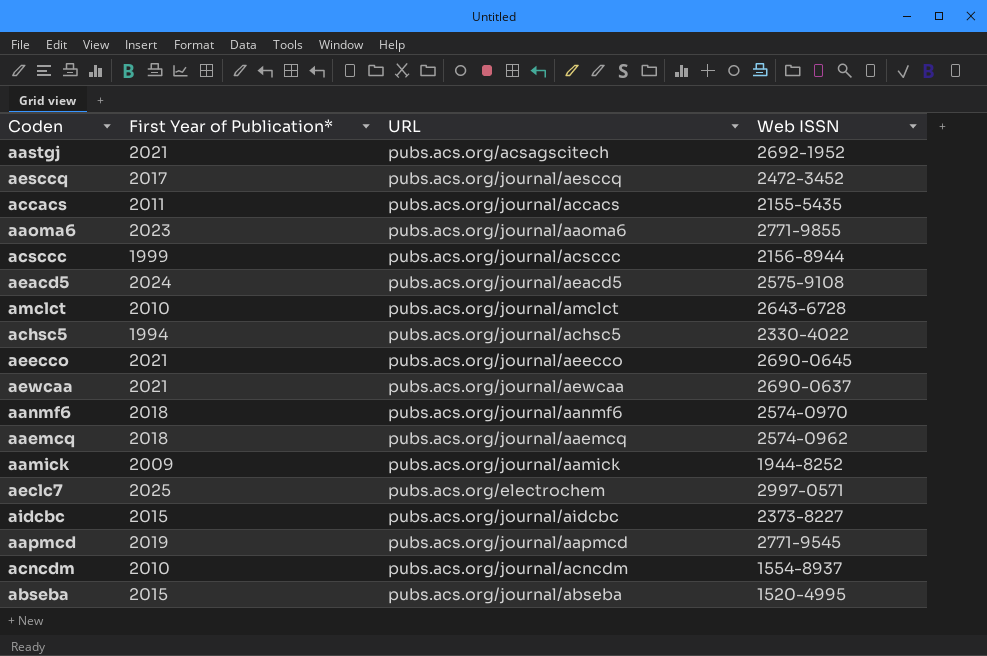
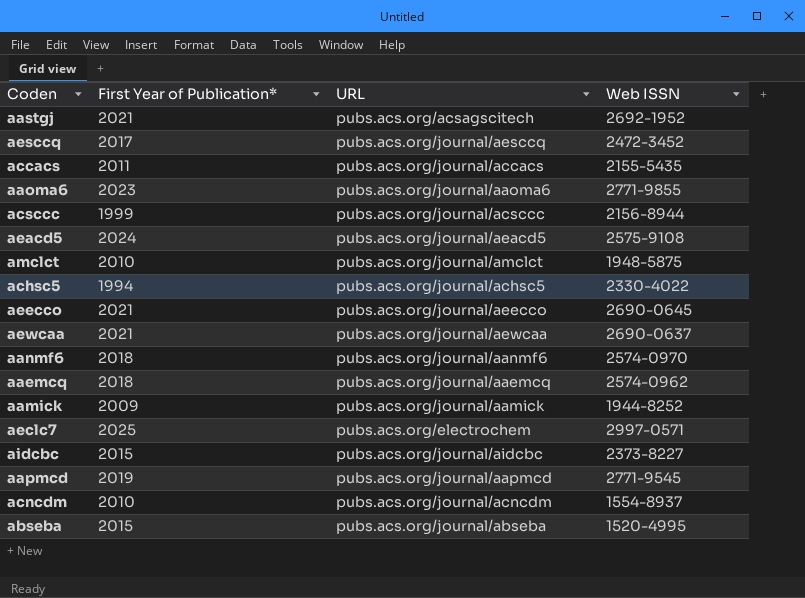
amclct | Web ISSN: 2643-6728 -> 1948-5875

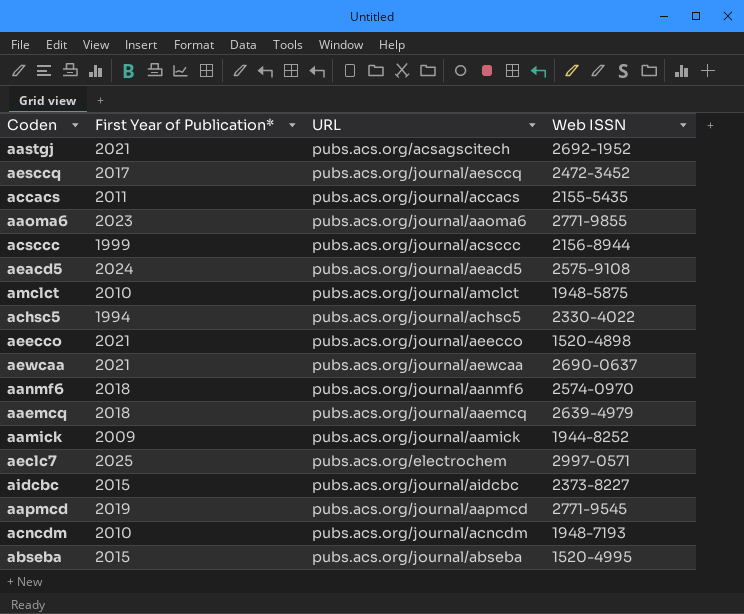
aeecco | Web ISSN: 2690-0645 -> 1520-4898
aaemcq | Web ISSN: 2574-0962 -> 2639-4979
acncdm | Web ISSN: 1554-8937 -> 1948-7193

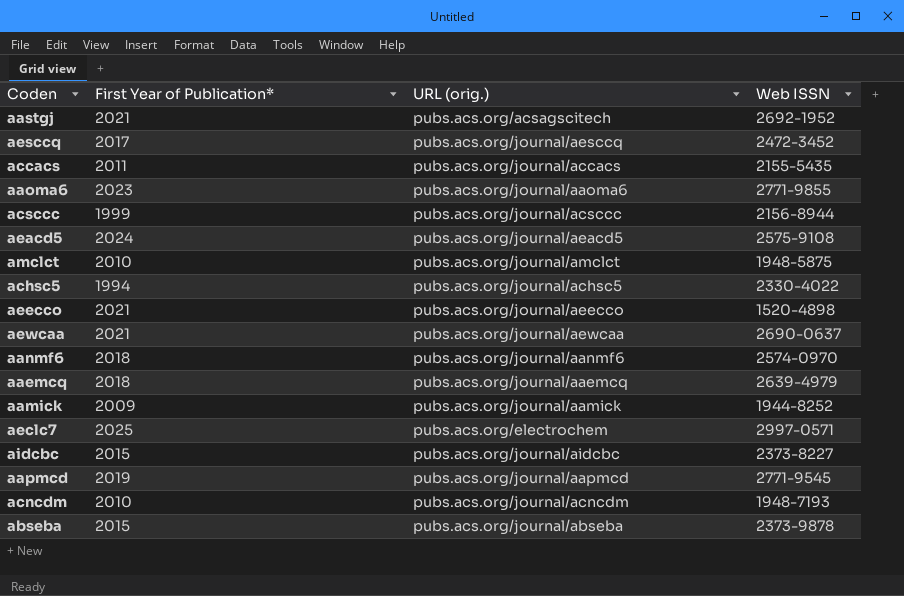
column name: URL -> URL (orig.)
abseba | Web ISSN: 1520-4995 -> 2373-9878

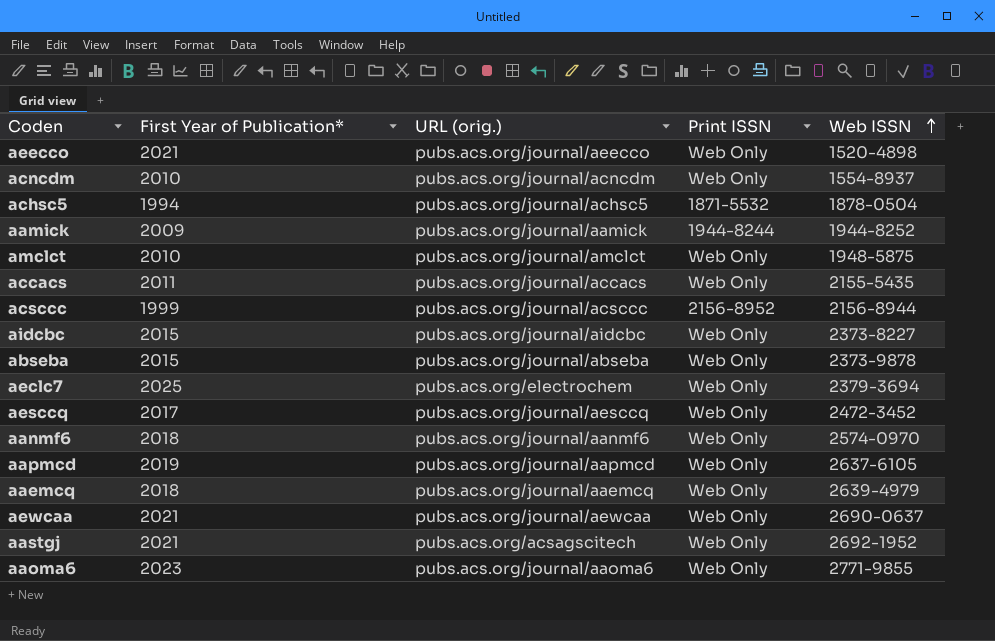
row order: none -> Web ISSN ascending
column Print ISSN | position: none -> 4
row aeacd5: 2024 | pubs.acs.org/journal/aeacd5 | 2575-9108 -> none
acncdm | Web ISSN: 1948-7193 -> 1554-8937
achsc5 | Web ISSN: 2330-4022 -> 1878-0504
aeclc7 | Web ISSN: 2997-0571 -> 2379-3694
aapmcd | Web ISSN: 2771-9545 -> 2637-6105

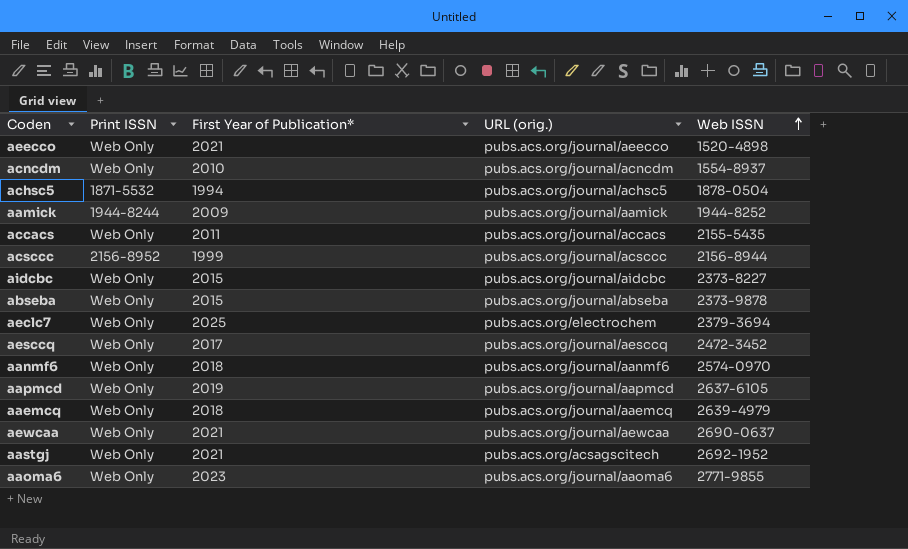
column Print ISSN | position: 4 -> 2
row amclct: 2010 | pubs.acs.org/journal/amclct | Web Only | 1948-5875 -> none

